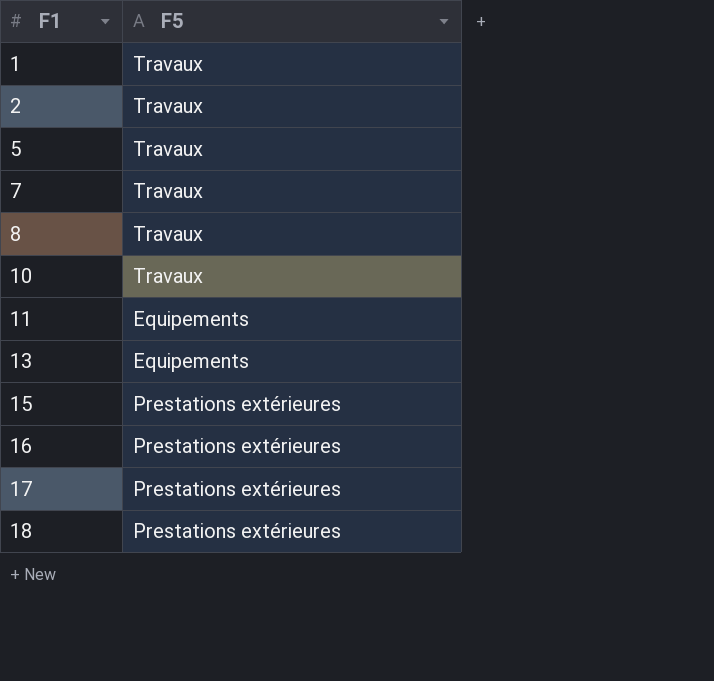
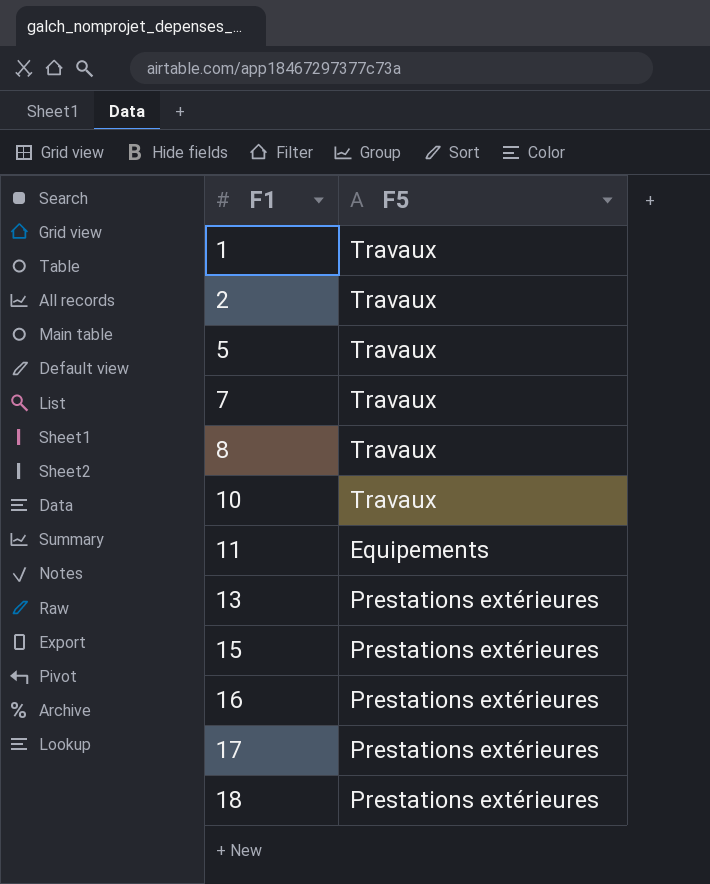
13 | F5: Equipements -> Prestations extérieures

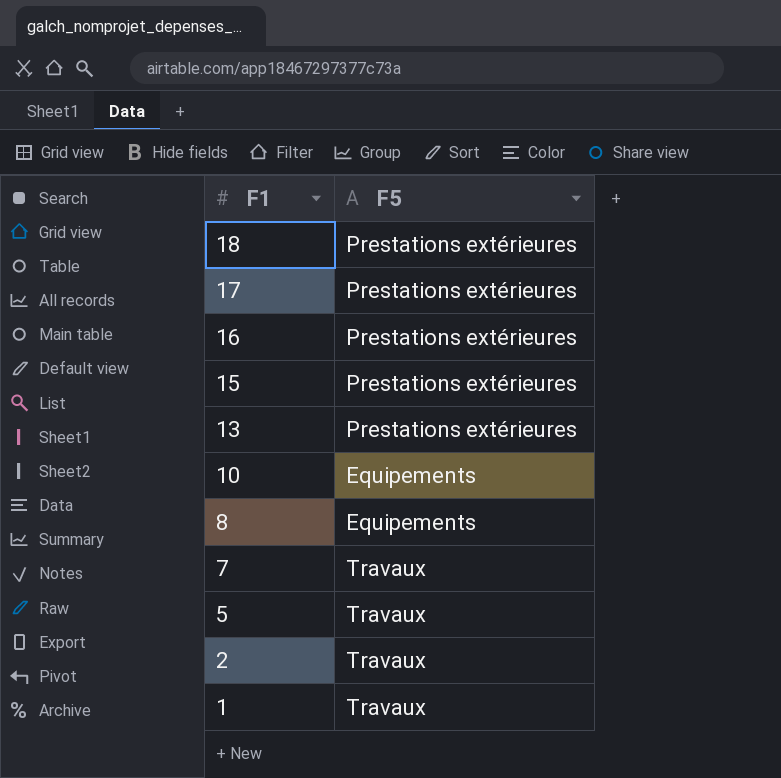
row order: F1 ascending -> F1 descending
row 11: Equipements -> none
10 | F5: Travaux -> Equipements
8 | F5: Travaux -> Equipements

